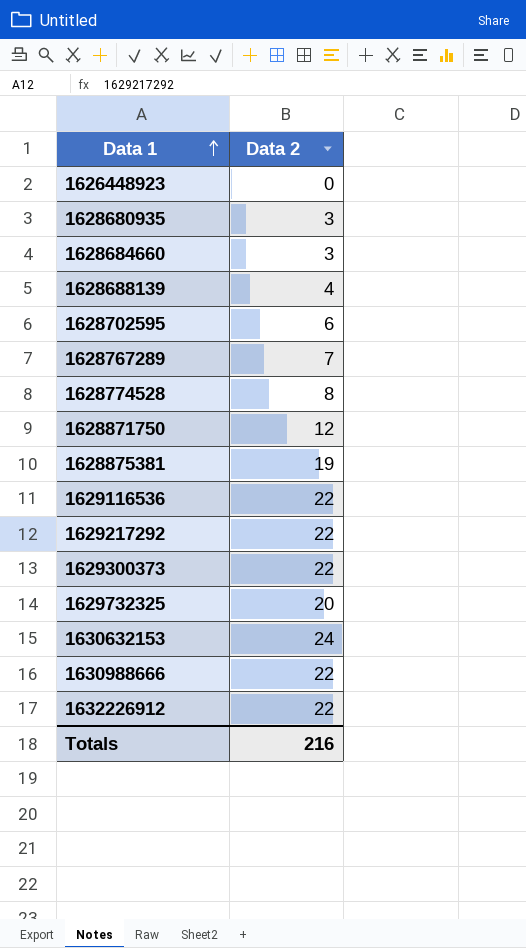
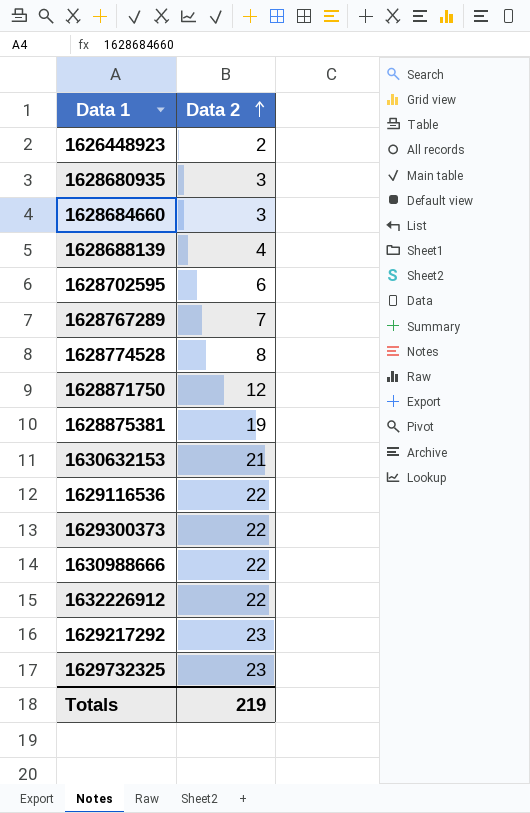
row order: Data 1 ascending -> Data 2 ascending
1626448923 | Data 2: 0 -> 2
1630632153 | Data 2: 24 -> 21
1629217292 | Data 2: 22 -> 23
1629732325 | Data 2: 20 -> 23
Totals | Data 2: 216 -> 219

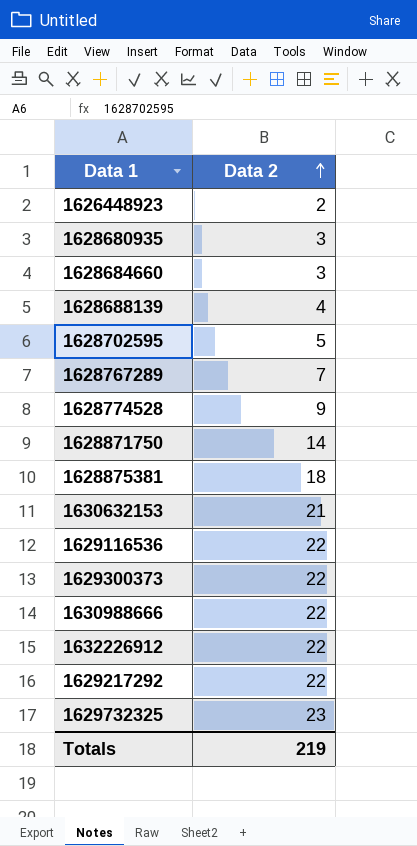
1628702595 | Data 2: 6 -> 5
1628774528 | Data 2: 8 -> 9
1628871750 | Data 2: 12 -> 14
1628875381 | Data 2: 19 -> 18
1629217292 | Data 2: 23 -> 22

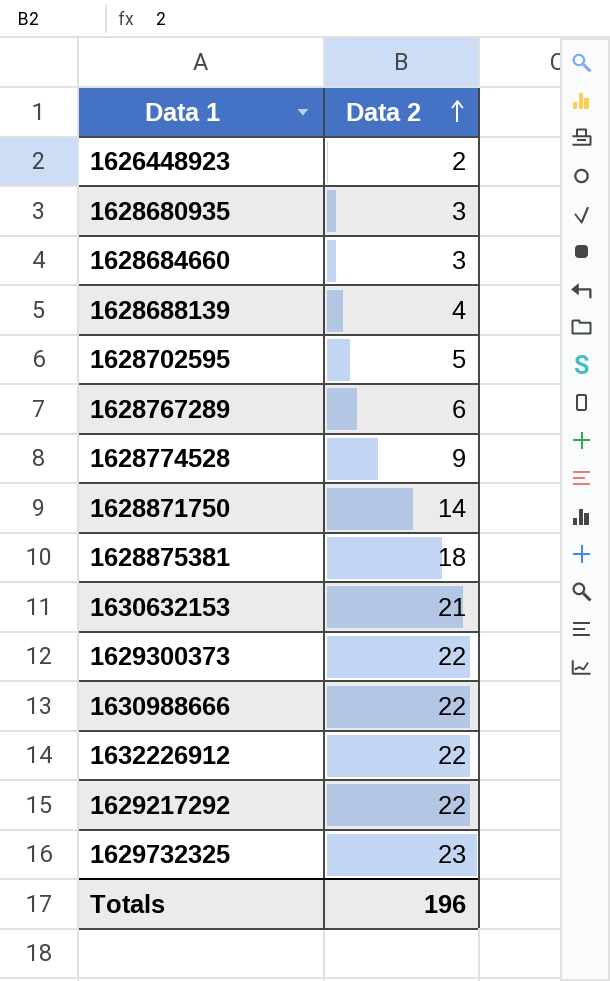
row 1629116536: 22 -> none
1628767289 | Data 2: 7 -> 6
Totals | Data 2: 219 -> 196

